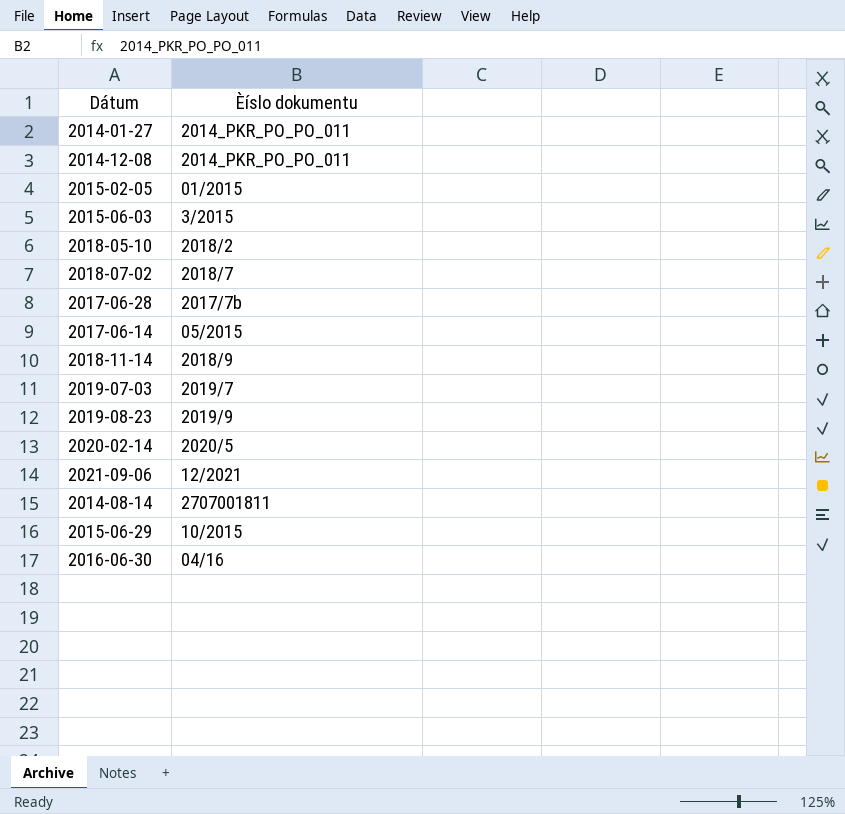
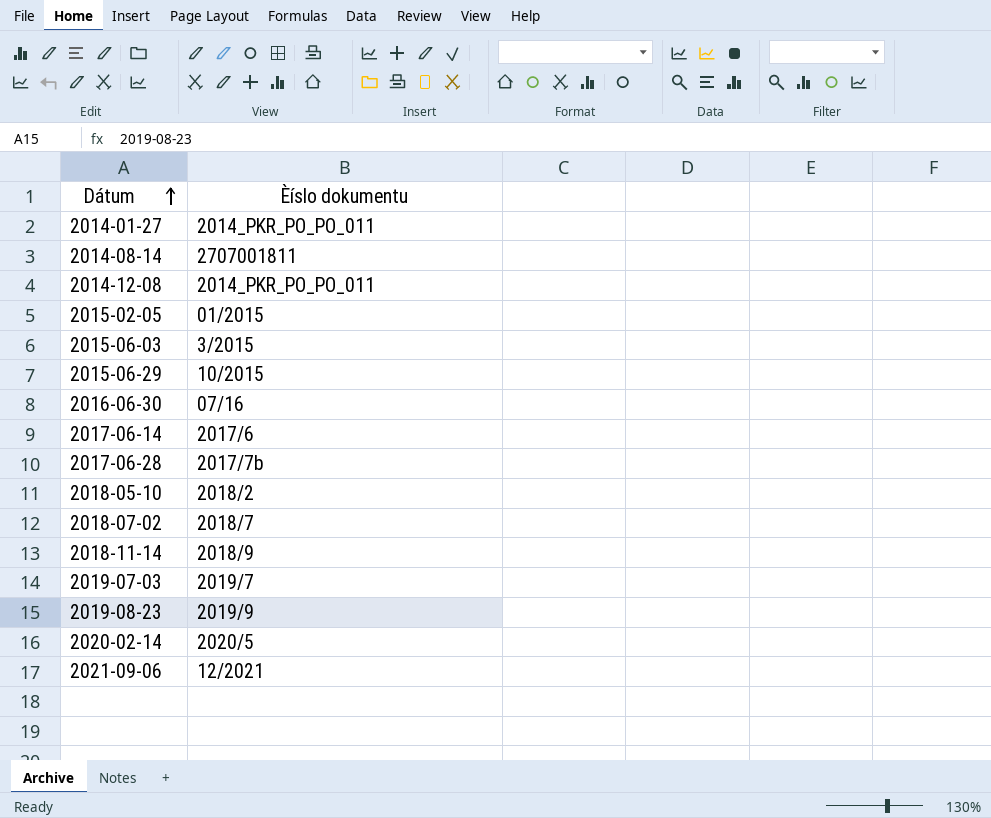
row order: none -> Dátum ascending
2016-06-30 | Èíslo dokumentu: 04/16 -> 07/16
2017-06-14 | Èíslo dokumentu: 05/2015 -> 2017/6

